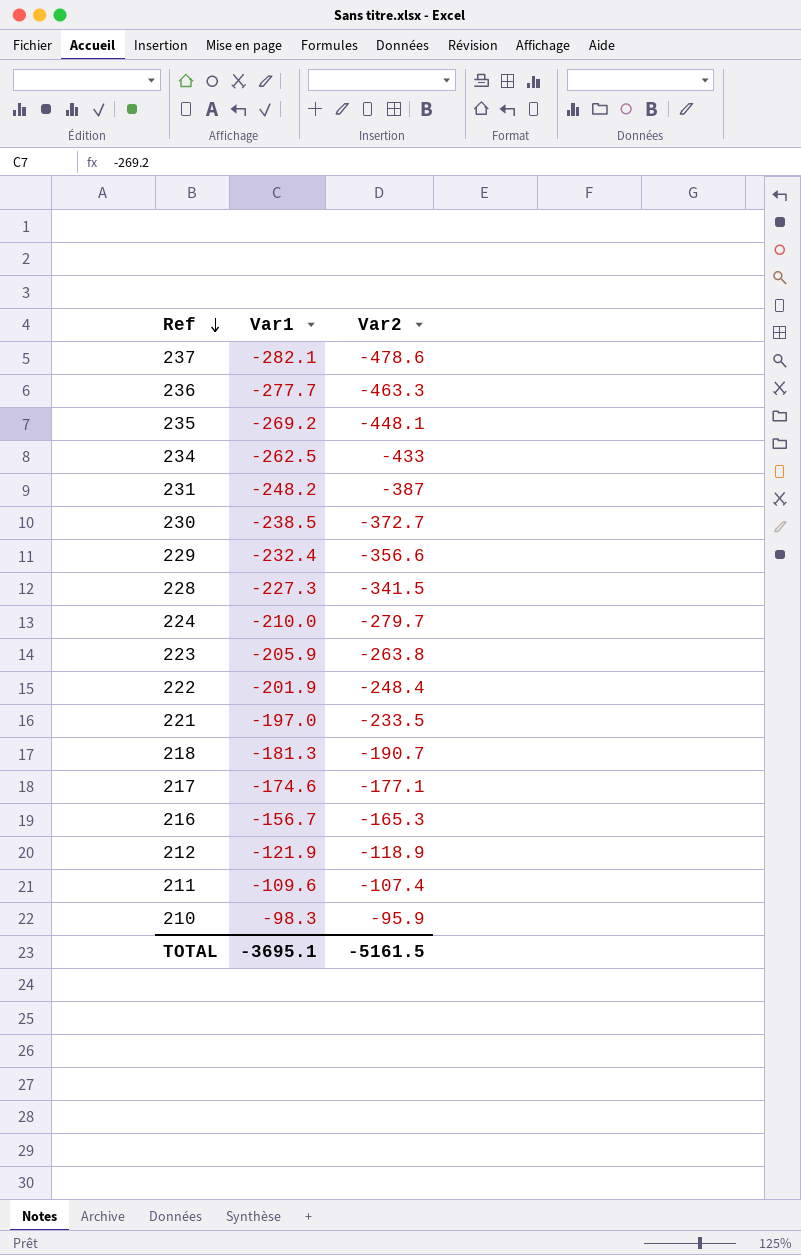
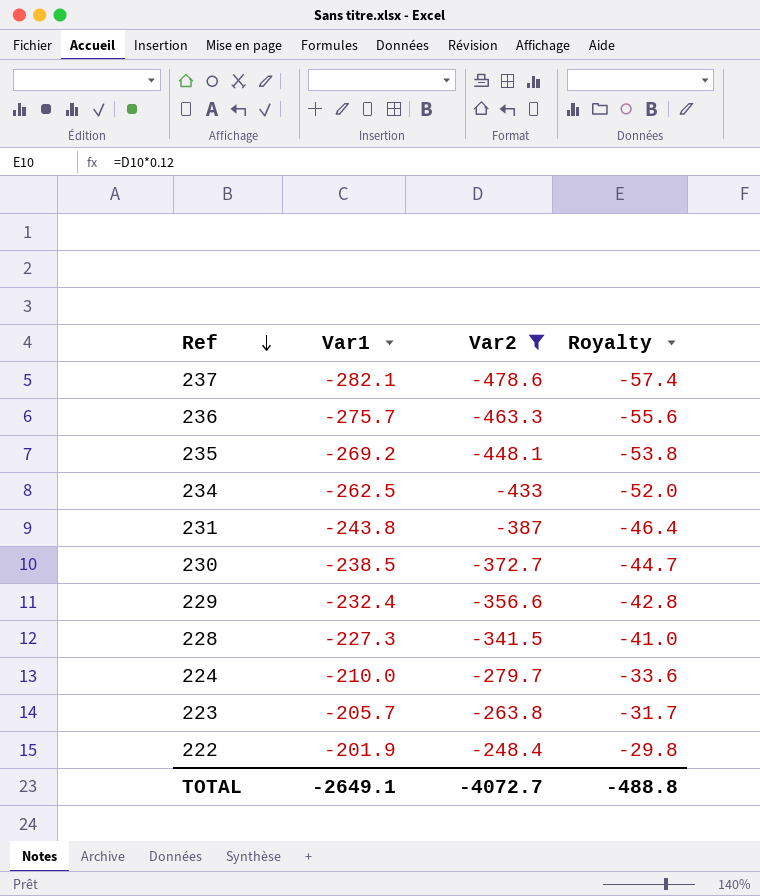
filter: none -> Var2 <= -248.4
column Royalty | formula: none -> [Var2] * 0.12
236 | Var1: -277.7 -> -275.7
231 | Var1: -248.2 -> -243.8
223 | Var1: -205.9 -> -205.7
TOTAL | Var1: -3695.1 -> -2649.1
TOTAL | Var2: -5161.5 -> -4072.7

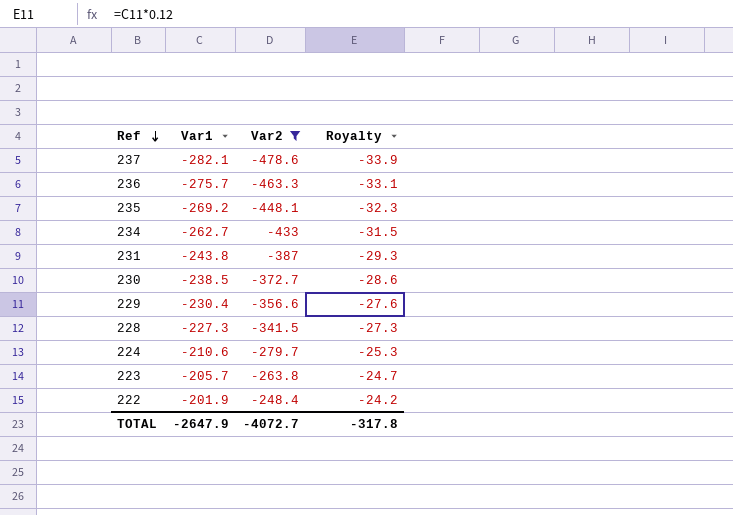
column Royalty | formula: [Var2] * 0.12 -> [Var1] * 0.12
234 | Var1: -262.5 -> -262.7
229 | Var1: -232.4 -> -230.4
224 | Var1: -210.0 -> -210.6
TOTAL | Var1: -2649.1 -> -2647.9
TOTAL | Royalty: -488.8 -> -317.8

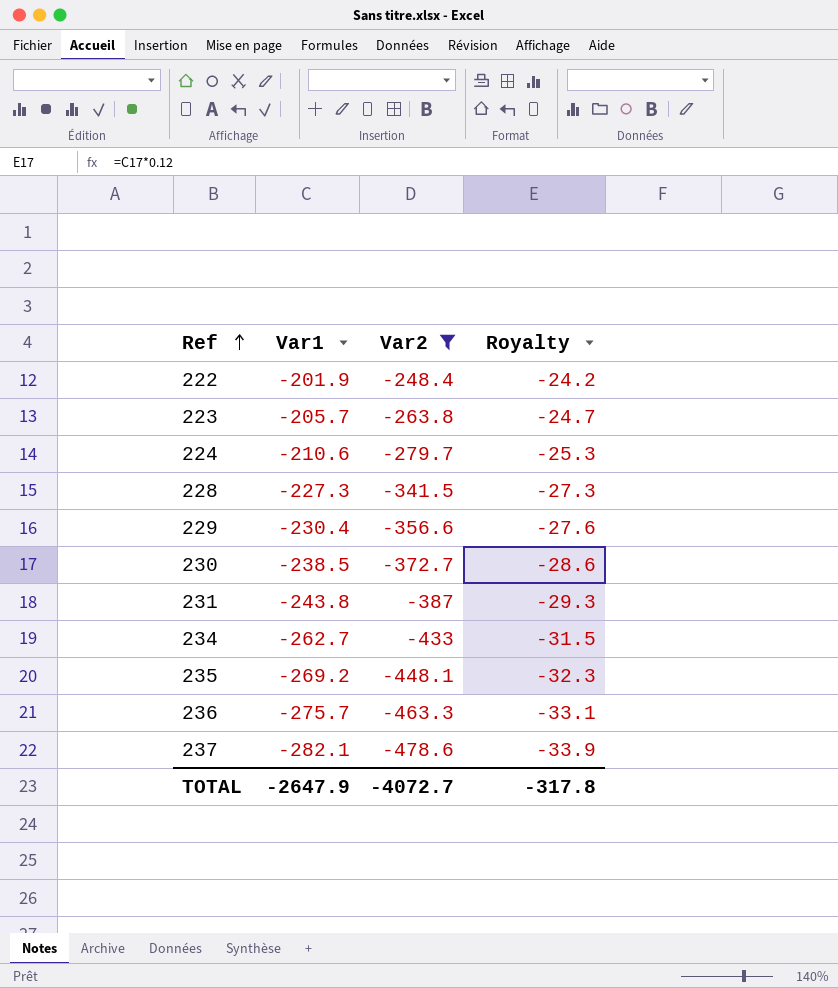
row order: Ref descending -> Ref ascending

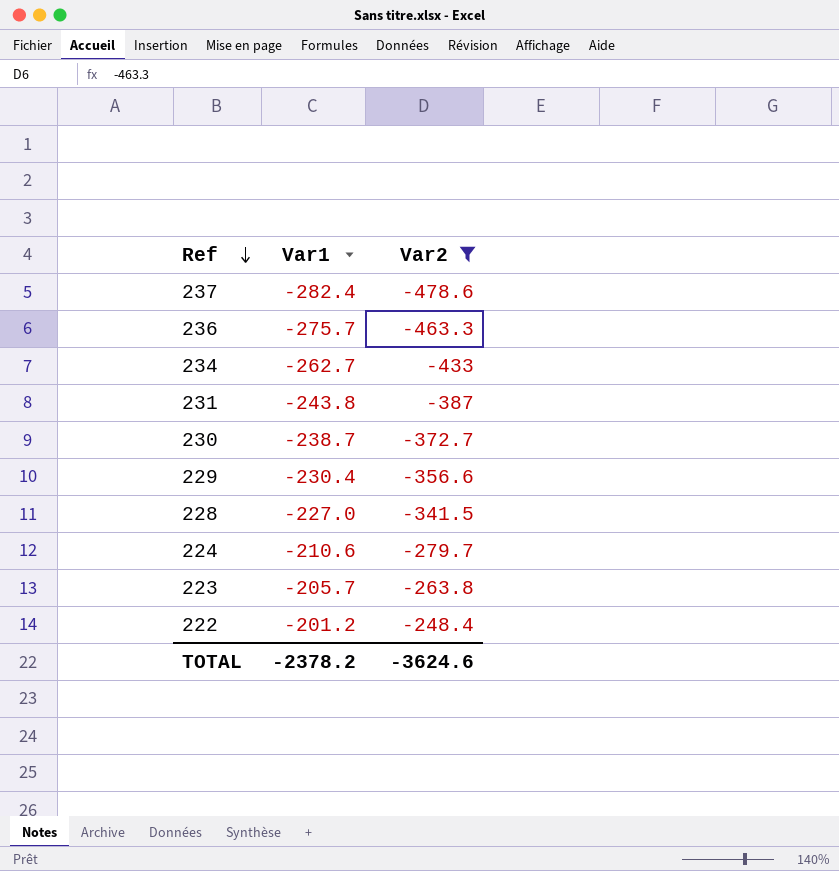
row order: Ref ascending -> Ref descending
column Royalty | formula: [Var1] * 0.12 -> none
row 235: -269.2 | -448.1 | -32.3 -> none
237 | Var1: -282.1 -> -282.4
230 | Var1: -238.5 -> -238.7
228 | Var1: -227.3 -> -227.0
222 | Var1: -201.9 -> -201.2
TOTAL | Var1: -2647.9 -> -2378.2
TOTAL | Var2: -4072.7 -> -3624.6

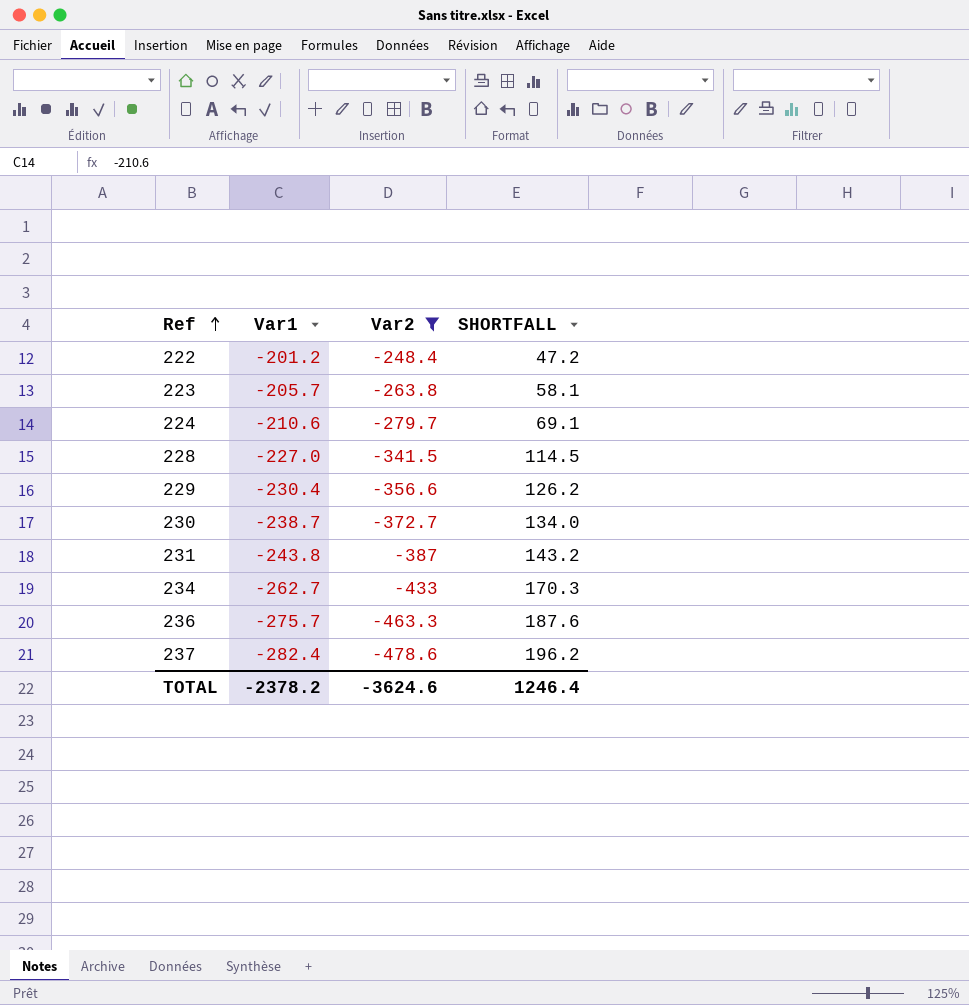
row order: Ref descending -> Ref ascending
column SHORTFALL | formula: none -> [Var1] - [Var2]

